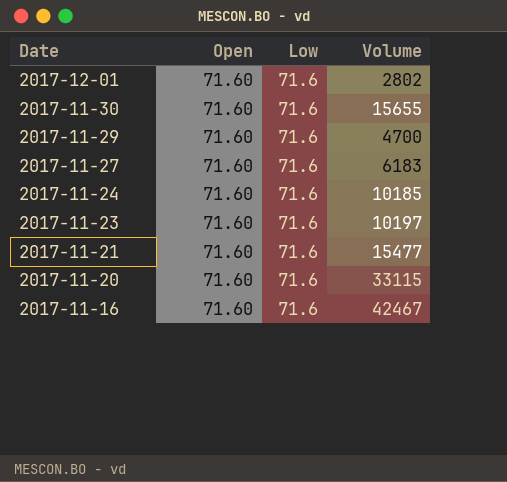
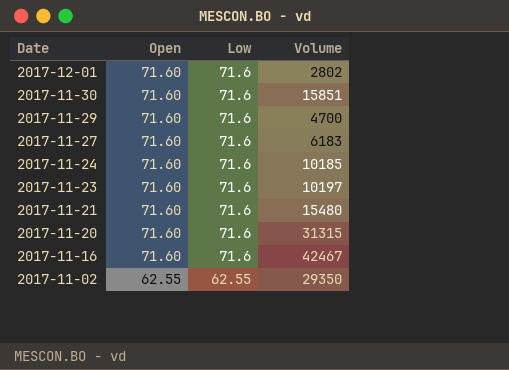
2017-11-30 | Volume: 15655 -> 15851
2017-11-21 | Volume: 15477 -> 15480
2017-11-20 | Volume: 33115 -> 31315
row 2017-11-02: none -> 62.55 | 62.55 | 29350

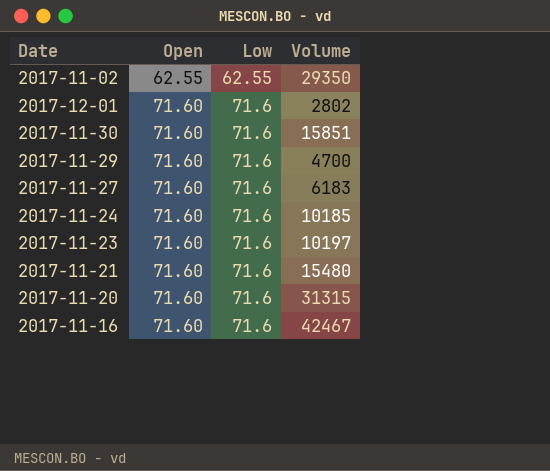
row order: Date descending -> Open ascending

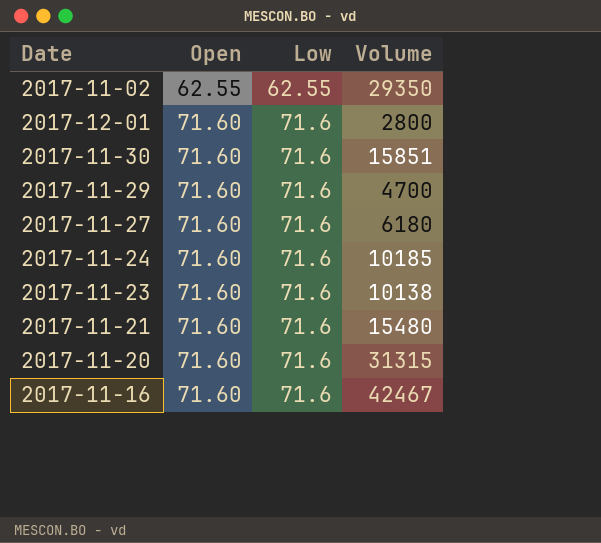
2017-12-01 | Volume: 2802 -> 2800
2017-11-27 | Volume: 6183 -> 6180
2017-11-23 | Volume: 10197 -> 10138

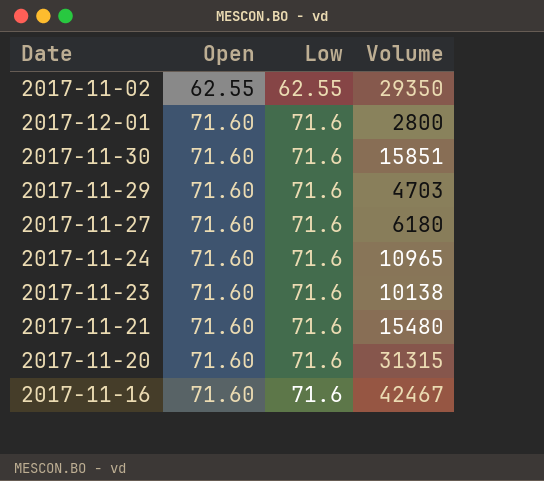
2017-11-29 | Volume: 4700 -> 4703
2017-11-24 | Volume: 10185 -> 10965

